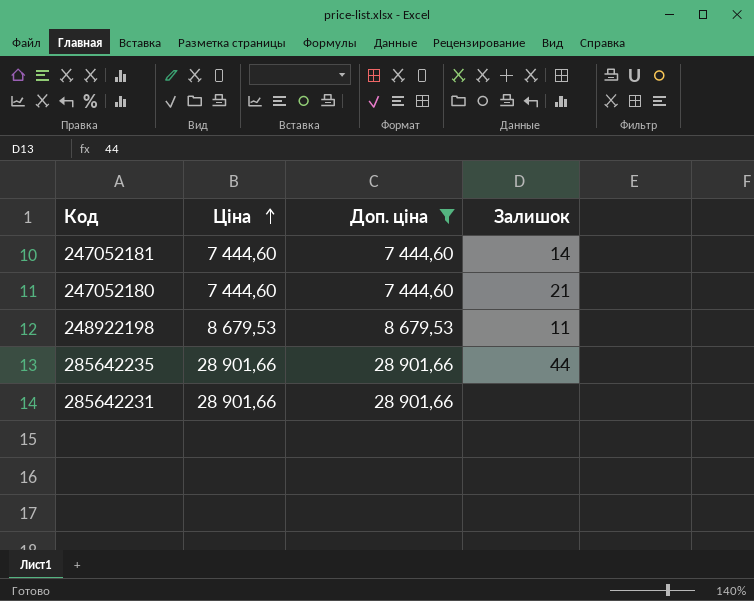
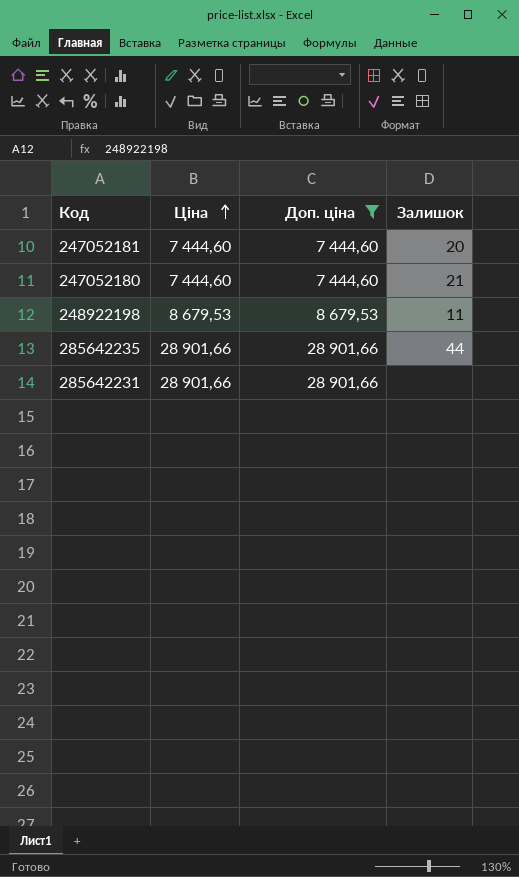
247052181 | Залишок: 14 -> 20

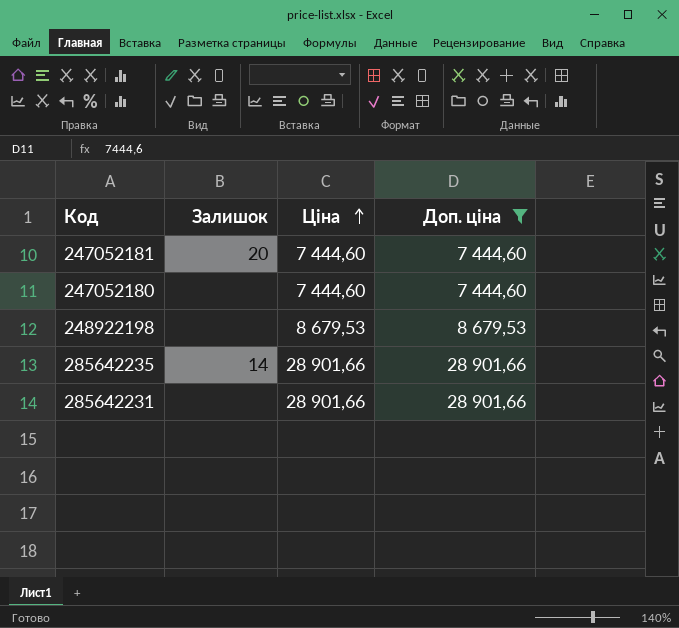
column Залишок | position: 4 -> 2
247052180 | Залишок: 21 -> none
248922198 | Залишок: 11 -> none
285642235 | Залишок: 44 -> 14

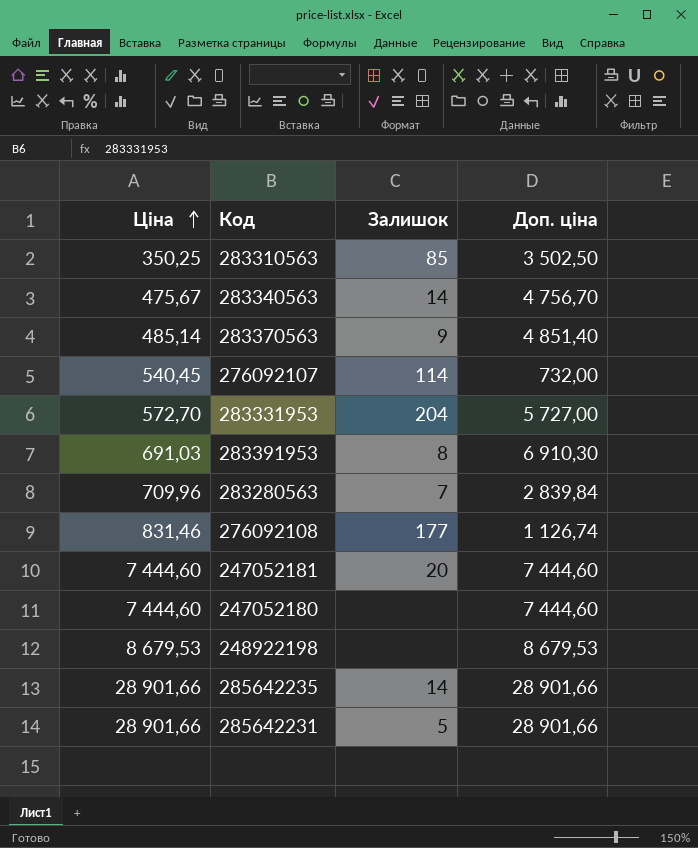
filter: Доп. ціна >= 7 444,60 -> none
column Ціна | position: 3 -> 1
285642231 | Залишок: none -> 5

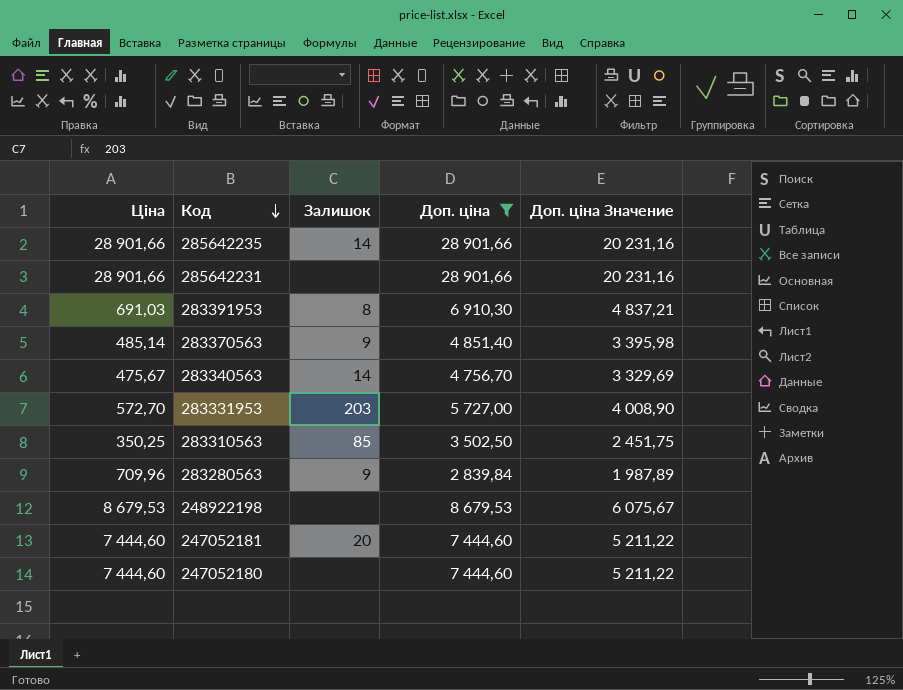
filter: none -> Доп. ціна >= 2 839,84
row order: Ціна ascending -> Код descending
column Доп. ціна Значение | formula: none -> [Доп. ціна] * 0,7
285642231 | Залишок: 5 -> none
283331953 | Залишок: 204 -> 203
283280563 | Залишок: 7 -> 9

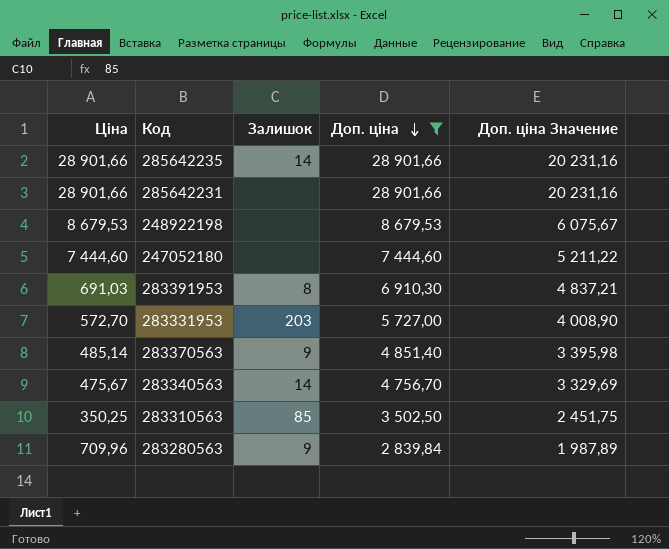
row order: Код descending -> Доп. ціна descending
row 247052181: 7 444,60 | 20 | 7 444,60 | 5 211,22 -> none

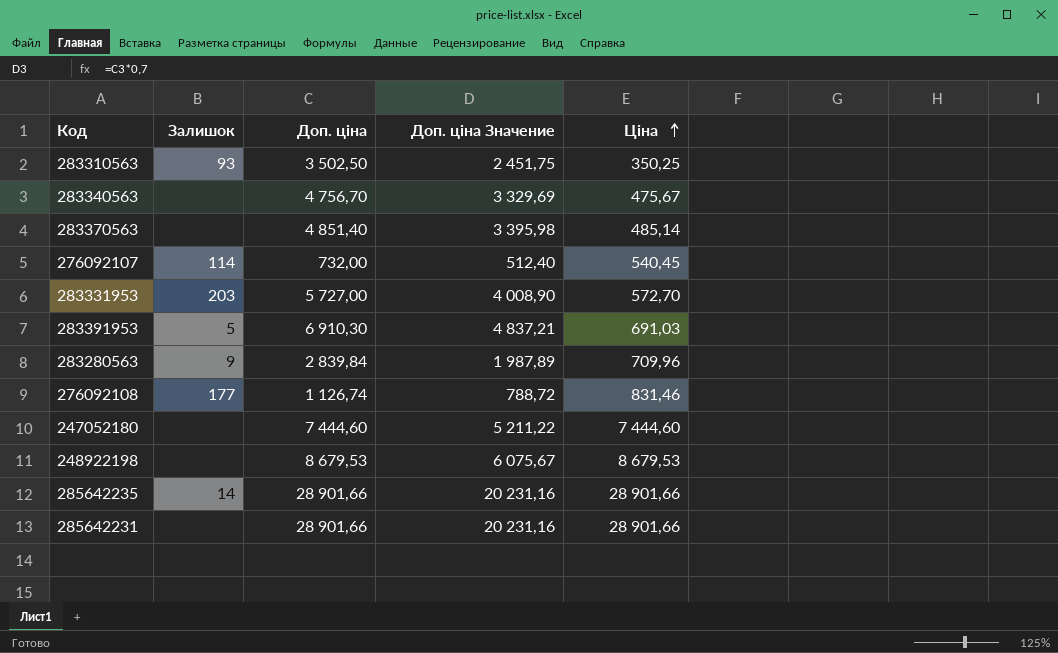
filter: Доп. ціна >= 2 839,84 -> none
row order: Доп. ціна descending -> Ціна ascending
column Ціна | position: 1 -> 5
283310563 | Залишок: 85 -> 93
283340563 | Залишок: 14 -> none
283370563 | Залишок: 9 -> none
283391953 | Залишок: 8 -> 5

